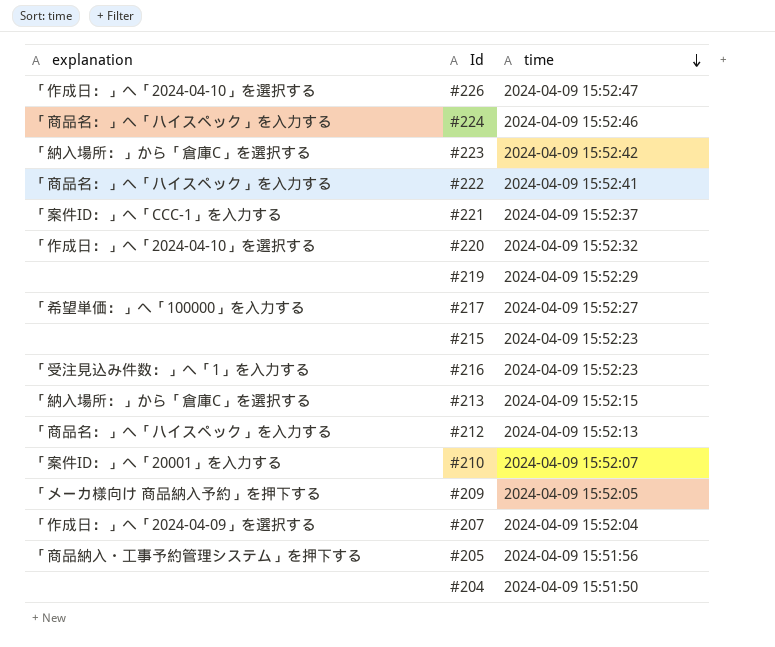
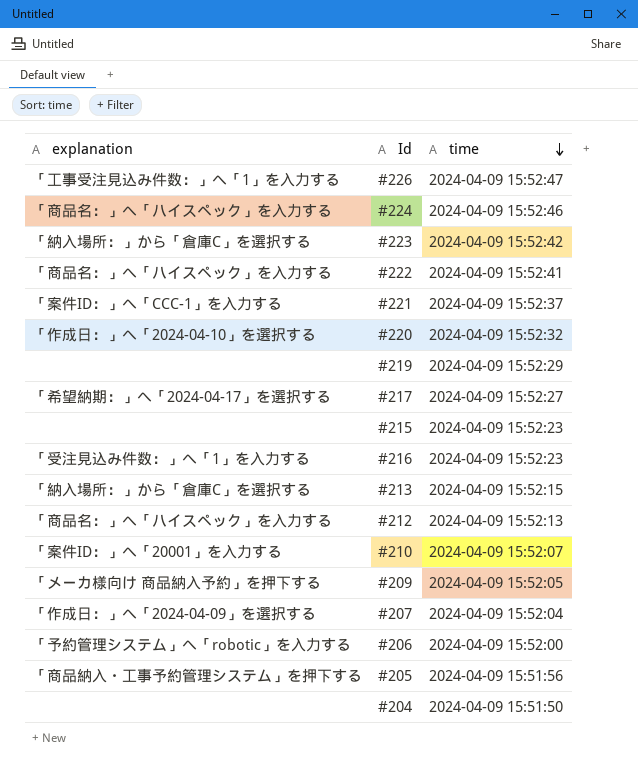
#226 | explanation: 「作成日：」へ「2024-04-10」を選択する -> 「工事受注見込み件数：」へ「1」を入力する
#217 | explanation: 「希望単価：」へ「100000」を入力する -> 「希望納期：」へ「2024-04-17」を選択する
row #206: none -> 「予約管理システム」へ「robotic」を入力する | 2024-04-09 15:52:00

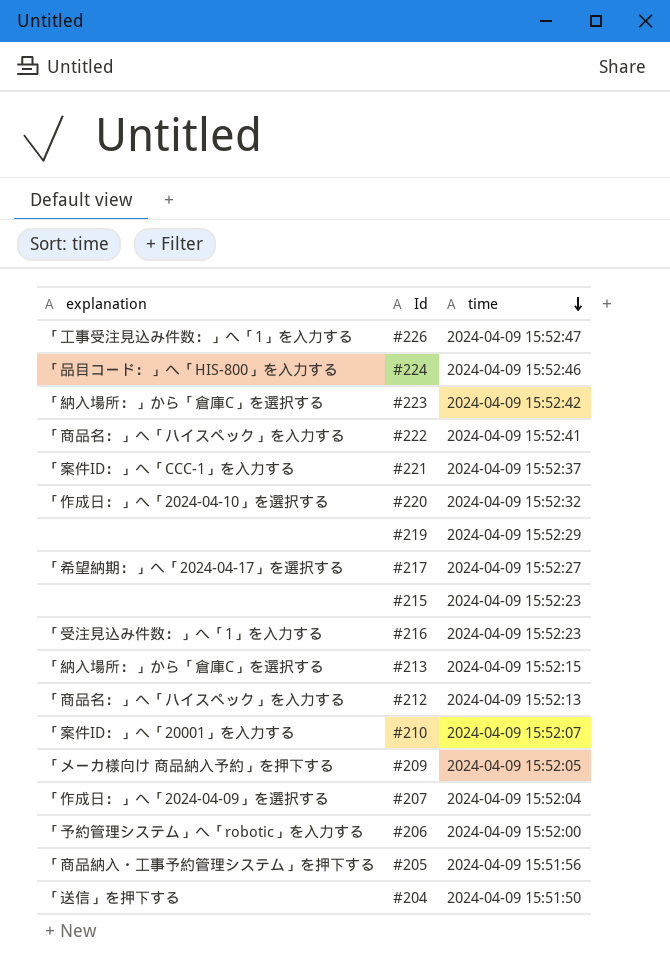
#224 | explanation: 「商品名：」へ「ハイスペック」を入力する -> 「品目コード：」へ「HIS-800」を入力する
#204 | explanation: none -> 「送信」を押下する

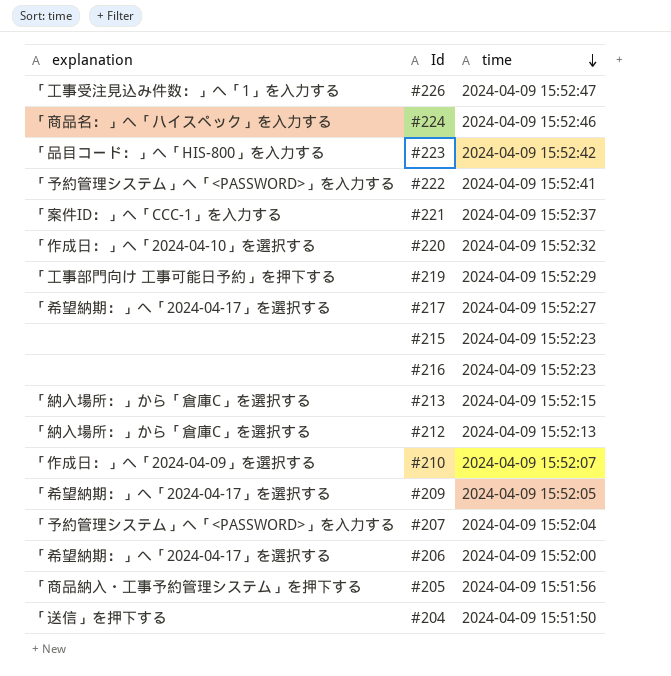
#224 | explanation: 「品目コード：」へ「HIS-800」を入力する -> 「商品名：」へ「ハイスペック」を入力する
#223 | explanation: 「納入場所：」から「倉庫C」を選択する -> 「品目コード：」へ「HIS-800」を入力する
#222 | explanation: 「商品名：」へ「ハイスペック」を入力する -> 「予約管理システム」へ「<PASSWORD>」を入力する
#219 | explanation: none -> 「工事部門向け 工事可能日予約」を押下する
#216 | explanation: 「受注見込み件数：」へ「1」を入力する -> none
#212 | explanation: 「商品名：」へ「ハイスペック」を入力する -> 「納入場所：」から「倉庫C」を選択する
#210 | explanation: 「案件ID：」へ「20001」を入力する -> 「作成日：」へ「2024-04-09」を選択する
#209 | explanation: 「メーカ様向け 商品納入予約」を押下する -> 「希望納期：」へ「2024-04-17」を選択する
#207 | explanation: 「作成日：」へ「2024-04-09」を選択する -> 「予約管理システム」へ「<PASSWORD>」を入力する
#206 | explanation: 「予約管理システム」へ「robotic」を入力する -> 「希望納期：」へ「2024-04-17」を選択する

